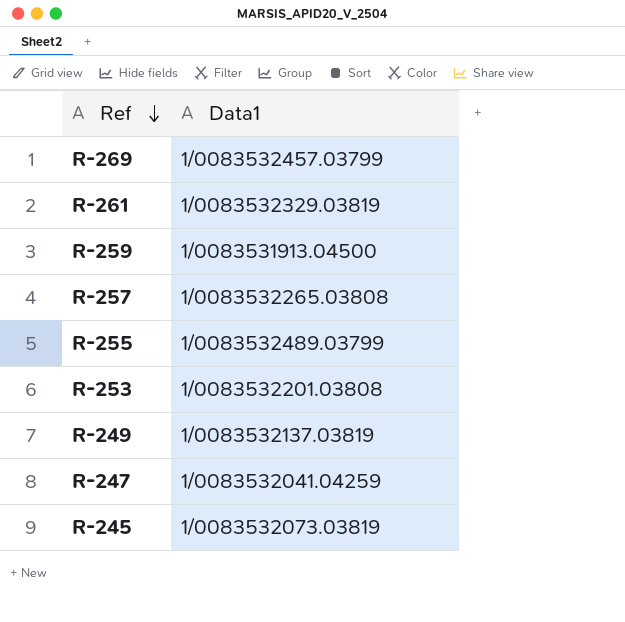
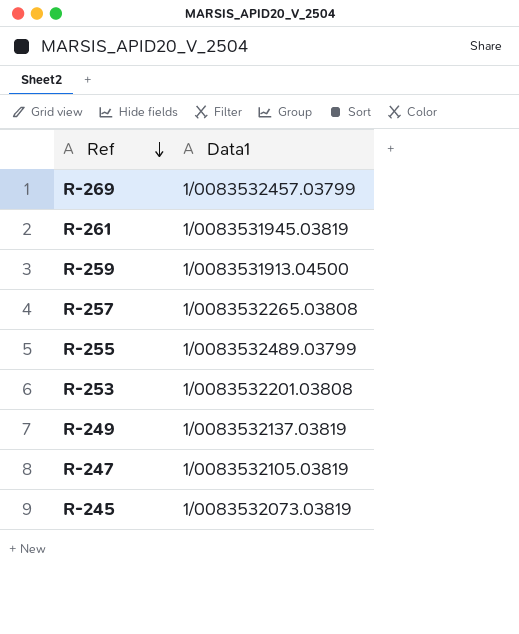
R-261 | Data1: 1/0083532329.03819 -> 1/0083531945.03819
R-247 | Data1: 1/0083532041.04259 -> 1/0083532105.03819

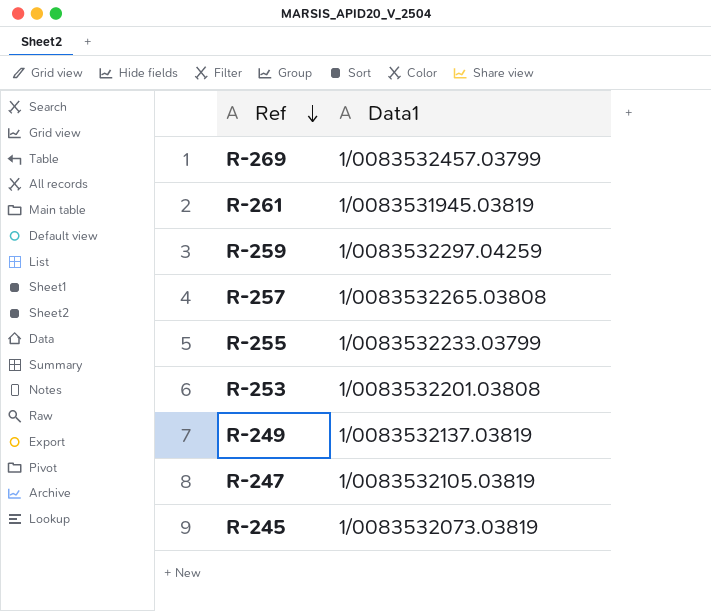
R-259 | Data1: 1/0083531913.04500 -> 1/0083532297.04259
R-255 | Data1: 1/0083532489.03799 -> 1/0083532233.03799

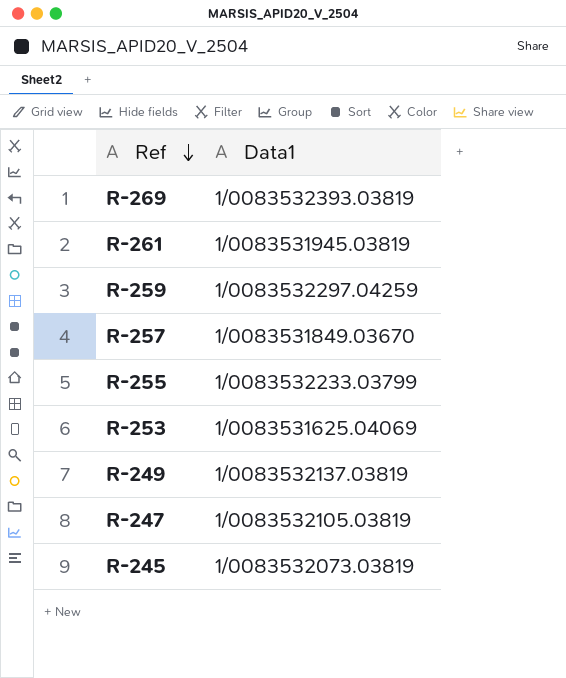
R-269 | Data1: 1/0083532457.03799 -> 1/0083532393.03819
R-257 | Data1: 1/0083532265.03808 -> 1/0083531849.03670
R-253 | Data1: 1/0083532201.03808 -> 1/0083531625.04069

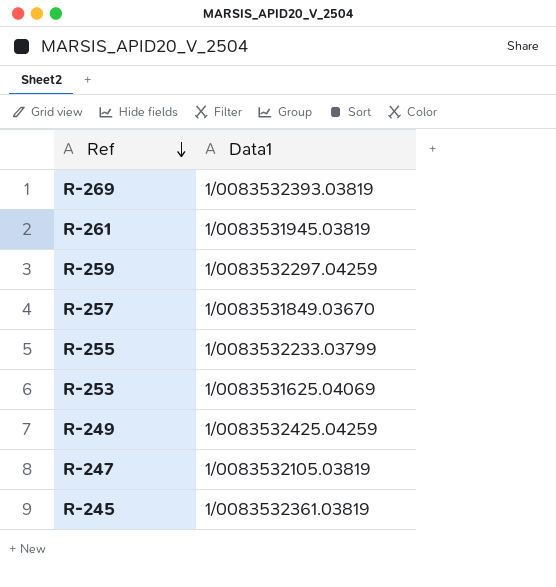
R-249 | Data1: 1/0083532137.03819 -> 1/0083532425.04259
R-245 | Data1: 1/0083532073.03819 -> 1/0083532361.03819

